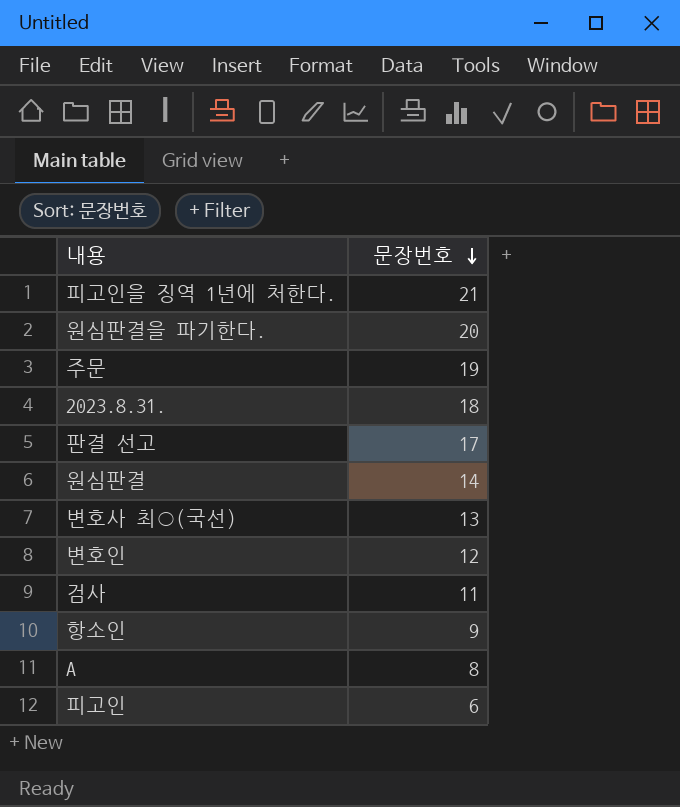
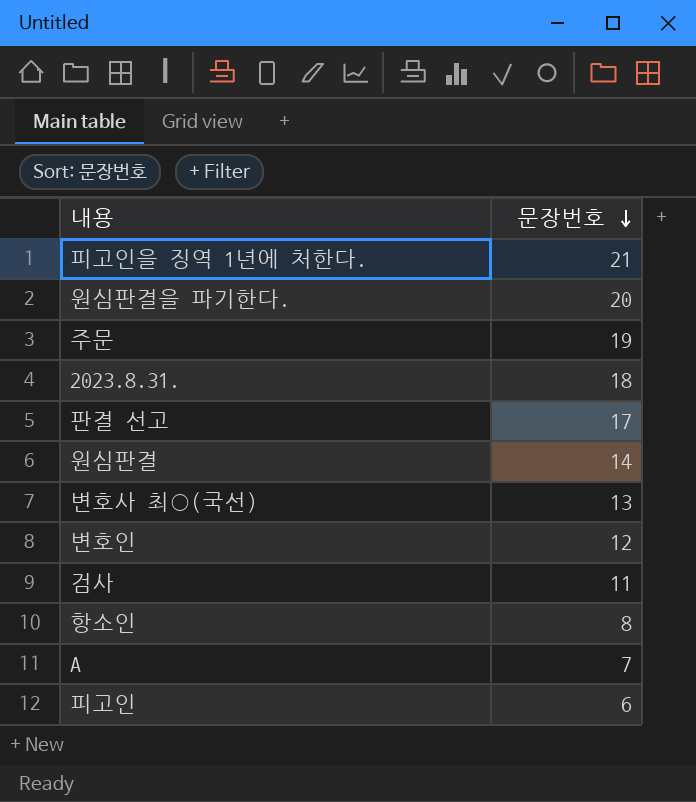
항소인 | 문장번호: 9 -> 8
A | 문장번호: 8 -> 7

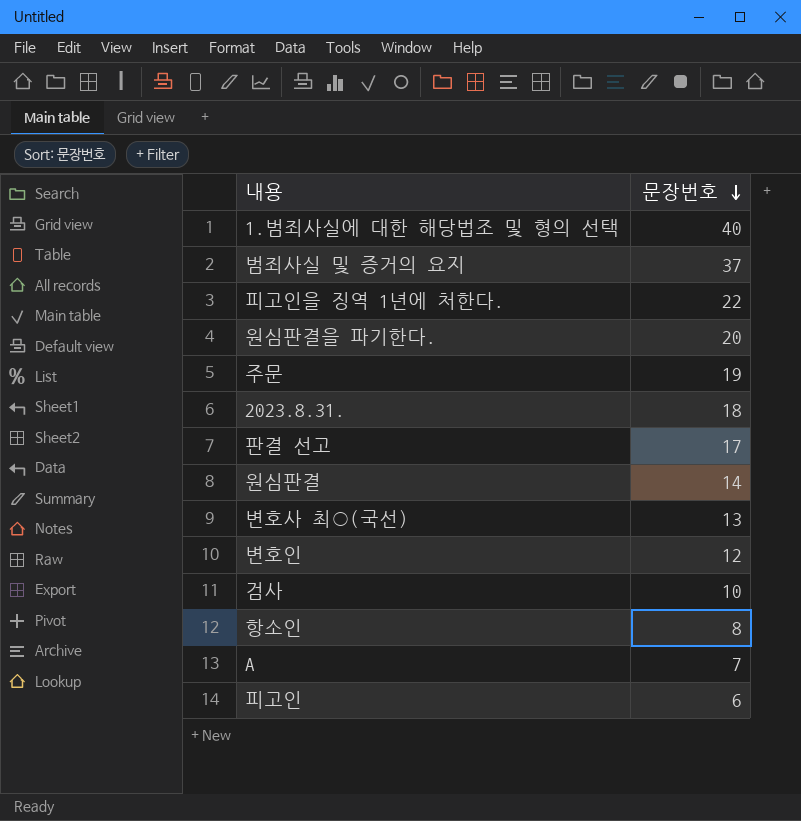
row 1.범죄사실에 대한 해당법조 및 형의 선택: none -> 40
row 범죄사실 및 증거의 요지: none -> 37
피고인을 징역 1년에 처한다. | 문장번호: 21 -> 22
검사 | 문장번호: 11 -> 10

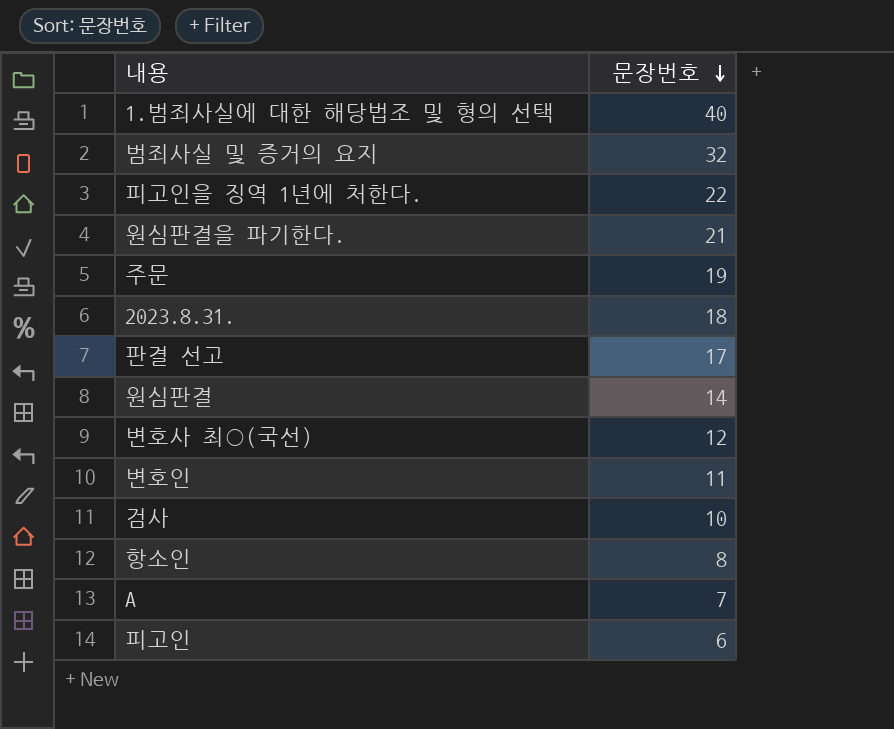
범죄사실 및 증거의 요지 | 문장번호: 37 -> 32
원심판결을 파기한다. | 문장번호: 20 -> 21
변호사 최○(국선) | 문장번호: 13 -> 12
변호인 | 문장번호: 12 -> 11

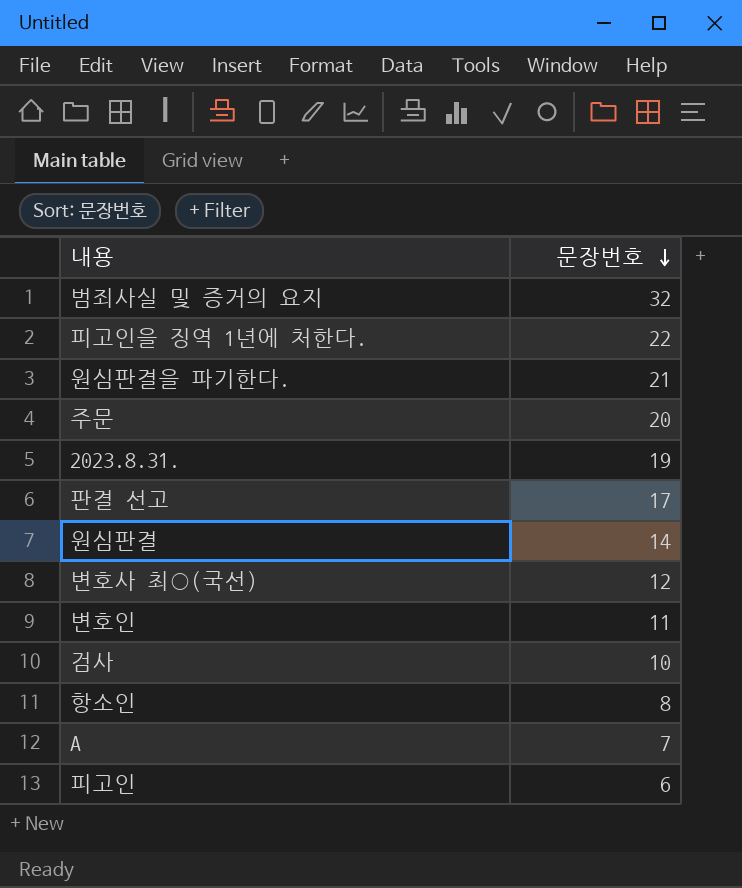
row 1.범죄사실에 대한 해당법조 및 형의 선택: 40 -> none
주문 | 문장번호: 19 -> 20
2023.8.31. | 문장번호: 18 -> 19

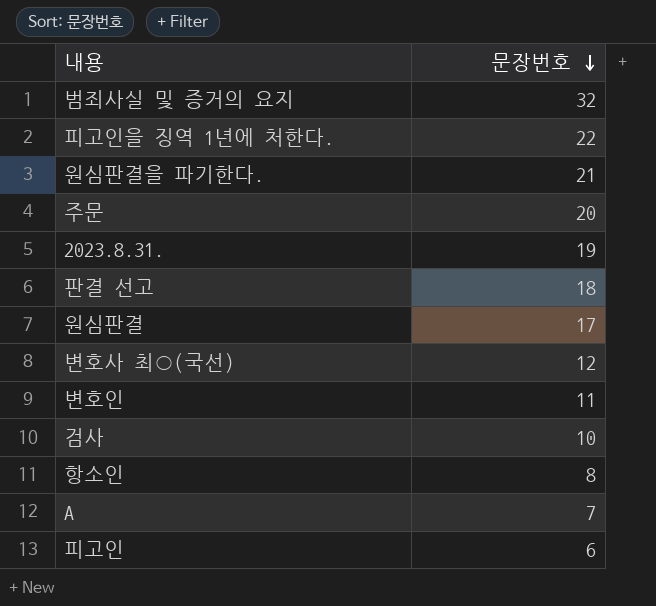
판결 선고 | 문장번호: 17 -> 18
원심판결 | 문장번호: 14 -> 17

